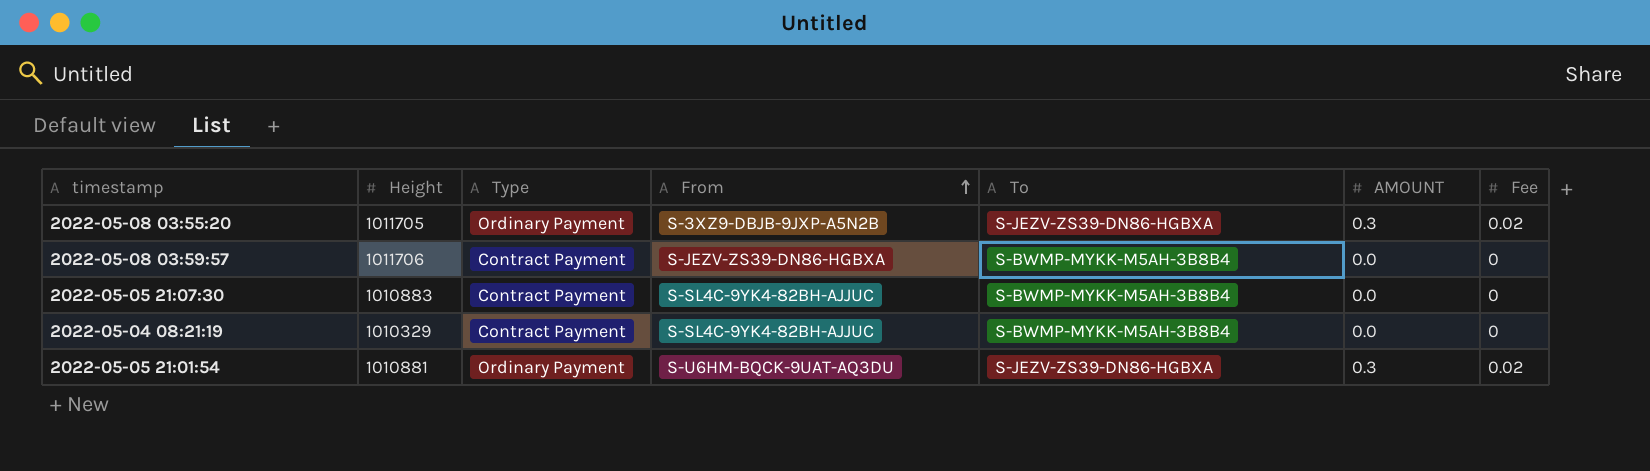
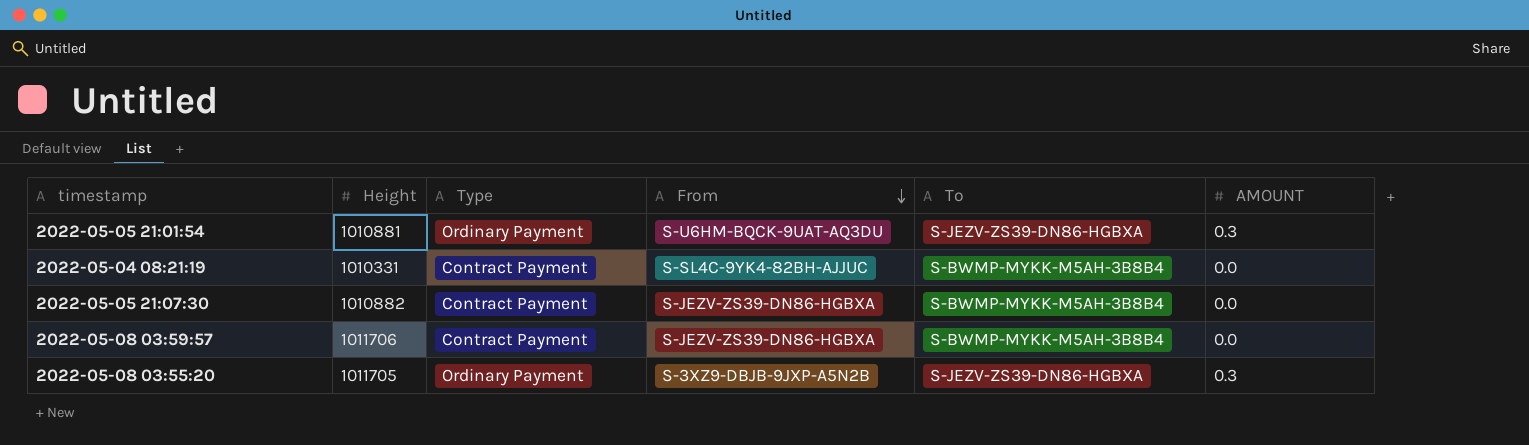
row order: From ascending -> From descending
column Fee | position: 7 -> none
2022-05-04 08:21:19 | Height: 1010329 -> 1010331
2022-05-05 21:07:30 | Height: 1010883 -> 1010882
2022-05-05 21:07:30 | From: S-SL4C-9YK4-82BH-AJJUC -> S-JEZV-ZS39-DN86-HGBXA

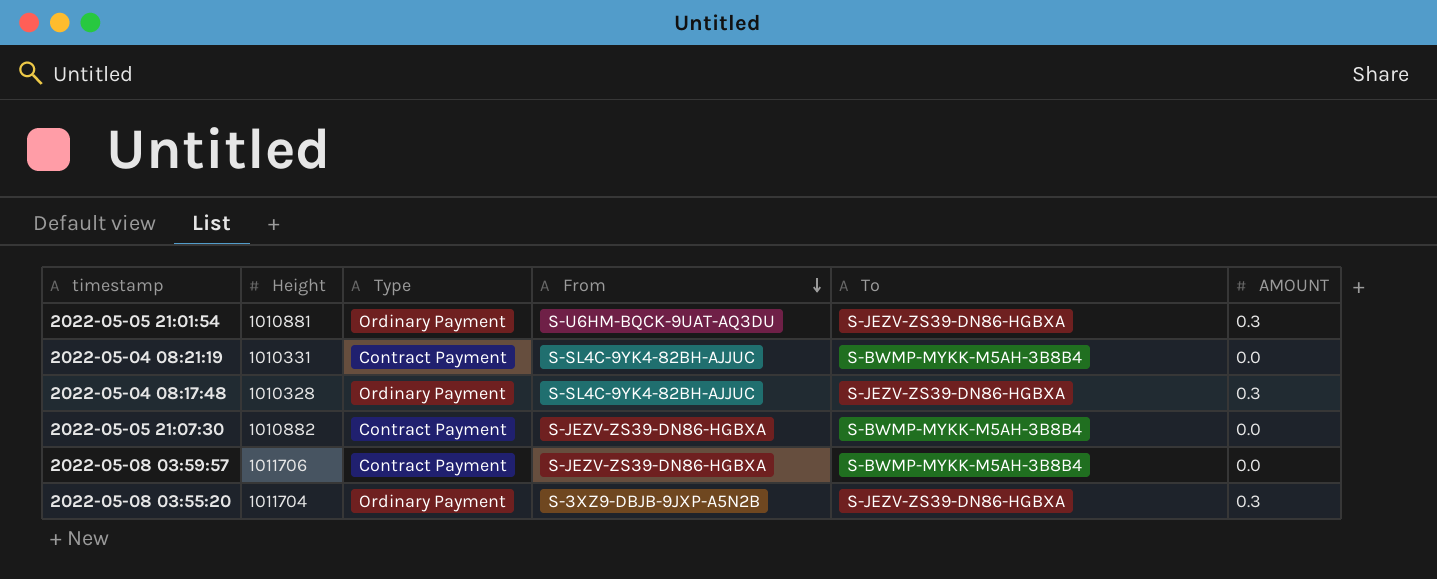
row 2022-05-04 08:17:48: none -> 1010328 | Ordinary Payment | S-SL4C-9YK4-82BH-AJJUC | S-JEZV-ZS39-DN86-HGBXA | 0.3
2022-05-08 03:55:20 | Height: 1011705 -> 1011704

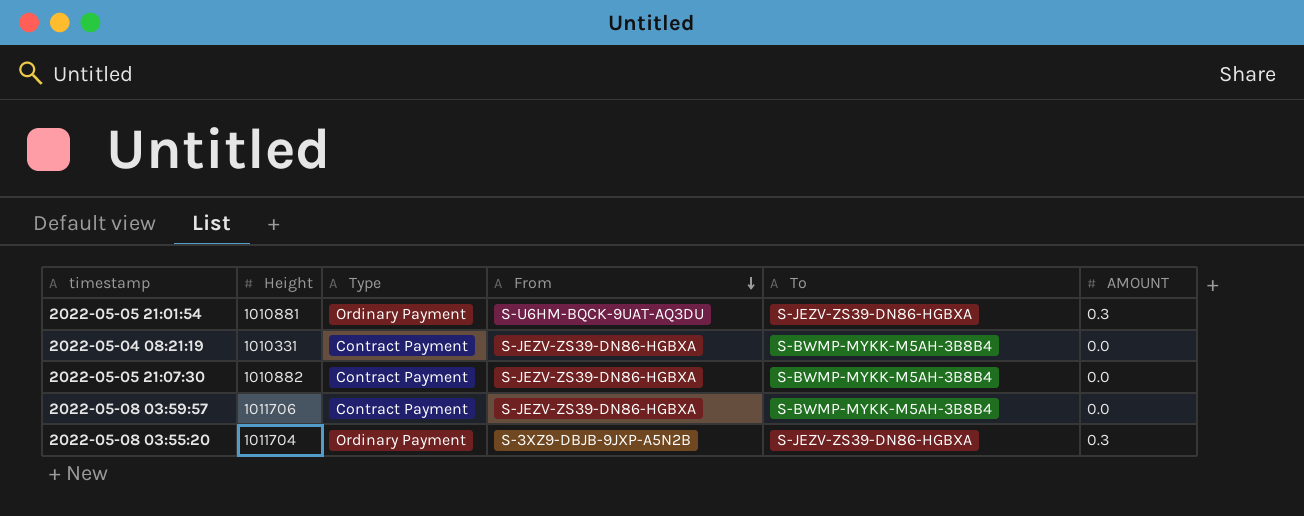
row 2022-05-04 08:17:48: 1010328 | Ordinary Payment | S-SL4C-9YK4-82BH-AJJUC | S-JEZV-ZS39-DN86-HGBXA | 0.3 -> none
2022-05-04 08:21:19 | From: S-SL4C-9YK4-82BH-AJJUC -> S-JEZV-ZS39-DN86-HGBXA

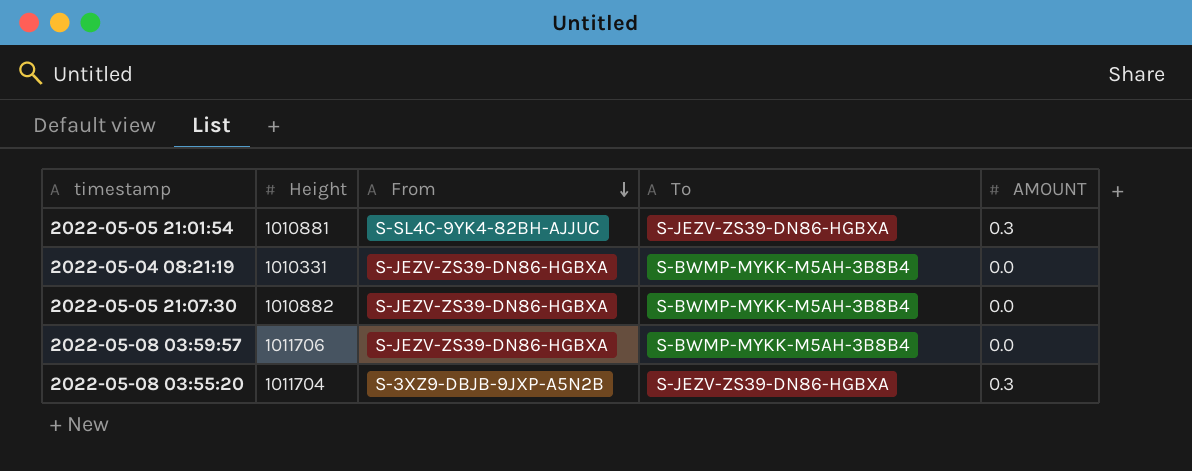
column Type | position: 3 -> none
2022-05-05 21:01:54 | From: S-U6HM-BQCK-9UAT-AQ3DU -> S-SL4C-9YK4-82BH-AJJUC

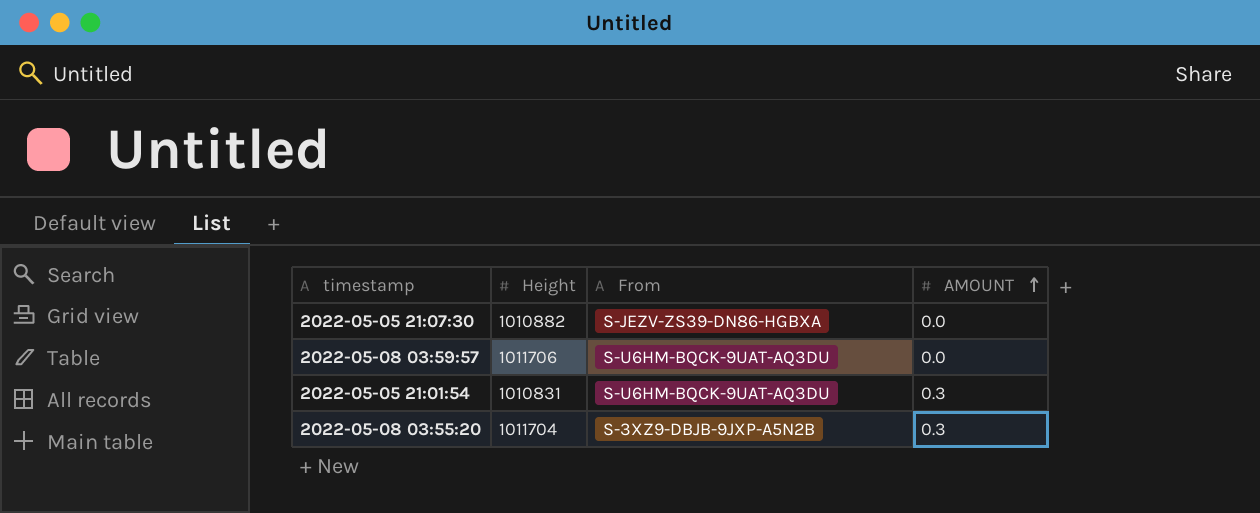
row order: From descending -> AMOUNT ascending
column To | position: 4 -> none
row 2022-05-04 08:21:19: 1010331 | S-JEZV-ZS39-DN86-HGBXA | S-BWMP-MYKK-M5AH-3B8B4 | 0.0 -> none
2022-05-08 03:59:57 | From: S-JEZV-ZS39-DN86-HGBXA -> S-U6HM-BQCK-9UAT-AQ3DU
2022-05-05 21:01:54 | Height: 1010881 -> 1010831
2022-05-05 21:01:54 | From: S-SL4C-9YK4-82BH-AJJUC -> S-U6HM-BQCK-9UAT-AQ3DU

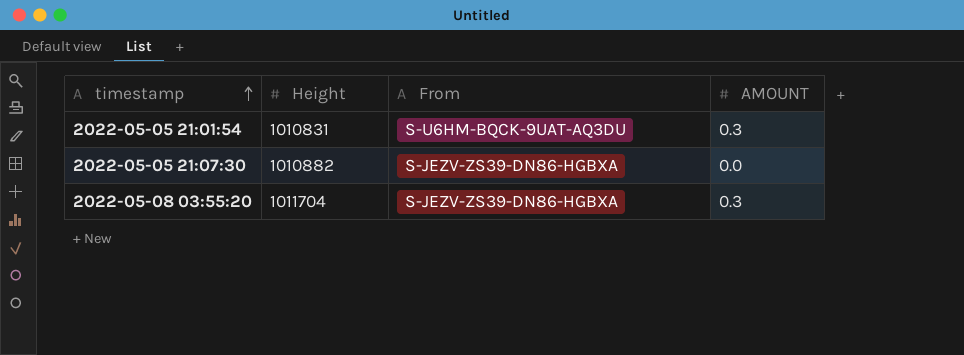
row order: AMOUNT ascending -> timestamp ascending
row 2022-05-08 03:59:57: 1011706 | S-U6HM-BQCK-9UAT-AQ3DU | 0.0 -> none
2022-05-08 03:55:20 | From: S-3XZ9-DBJB-9JXP-A5N2B -> S-JEZV-ZS39-DN86-HGBXA

